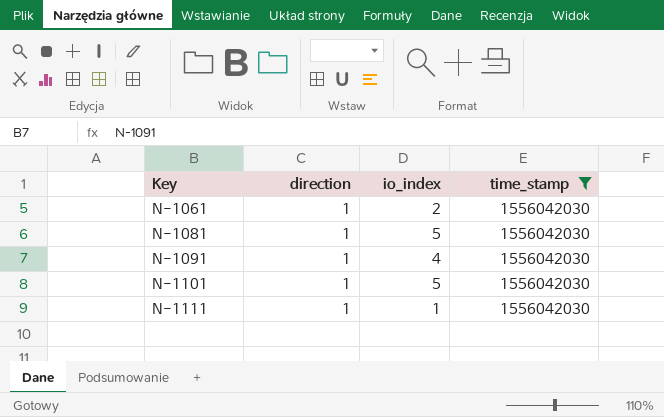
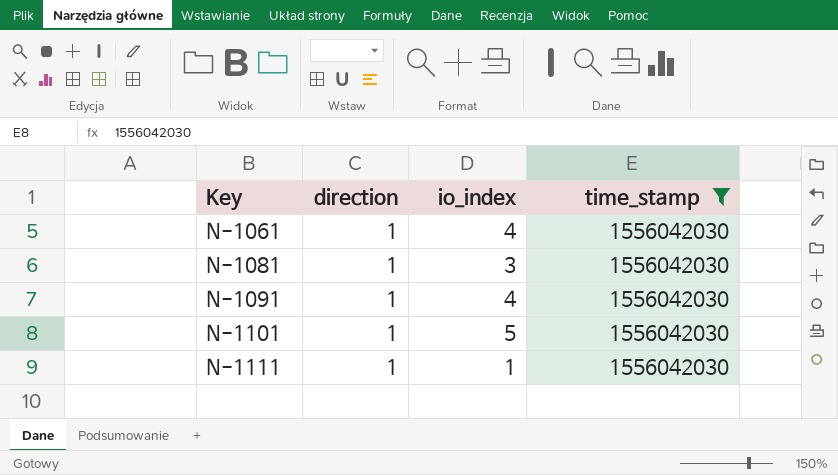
N-1061 | io_index: 2 -> 4
N-1081 | io_index: 5 -> 3

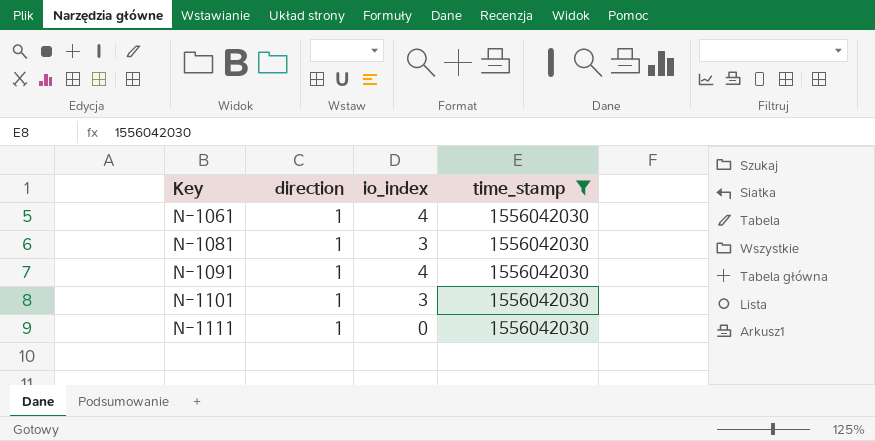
N-1101 | io_index: 5 -> 3
N-1111 | io_index: 1 -> 0

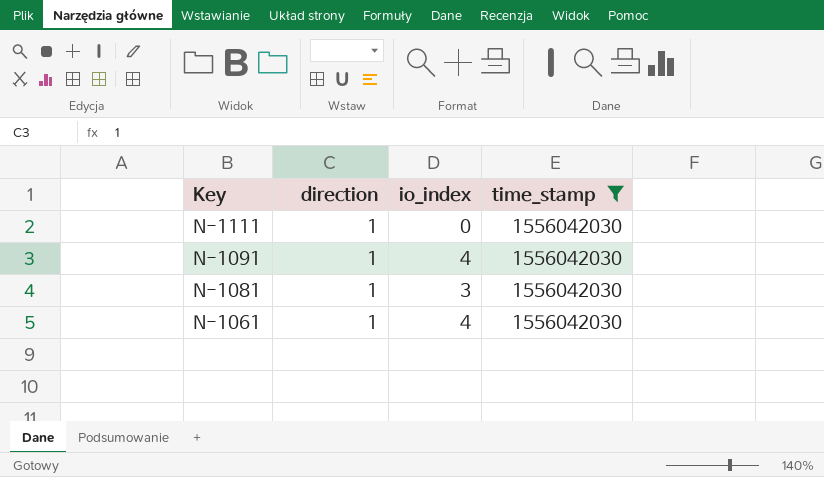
row order: Key ascending -> Key descending
row N-1101: 1 | 3 | 1556042030 -> none

